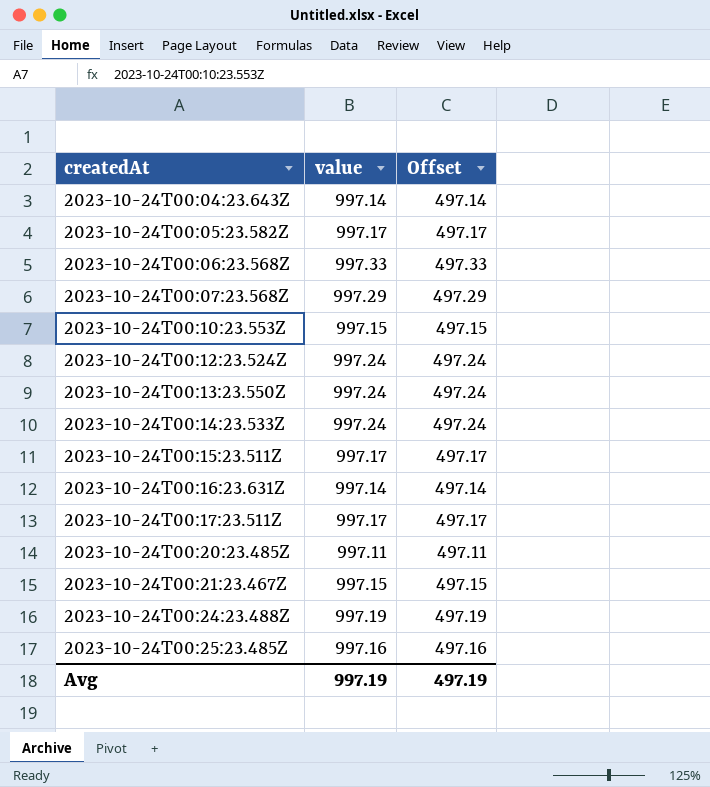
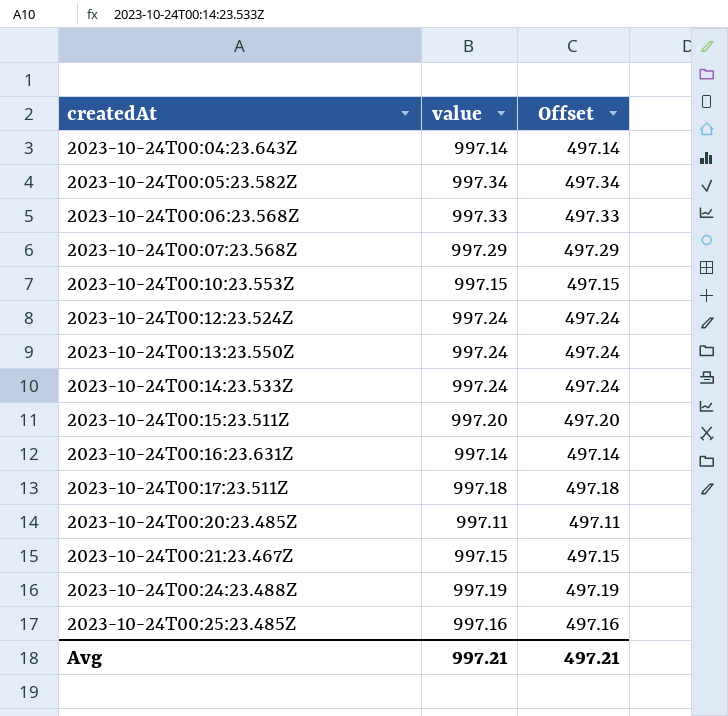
2023-10-24T00:05:23.582Z | value: 997.17 -> 997.34
2023-10-24T00:05:23.582Z | Offset: 497.17 -> 497.34
2023-10-24T00:15:23.511Z | value: 997.17 -> 997.20
2023-10-24T00:15:23.511Z | Offset: 497.17 -> 497.20
2023-10-24T00:17:23.511Z | value: 997.17 -> 997.18
2023-10-24T00:17:23.511Z | Offset: 497.17 -> 497.18
Avg | value: 997.19 -> 997.21
Avg | Offset: 497.19 -> 497.21

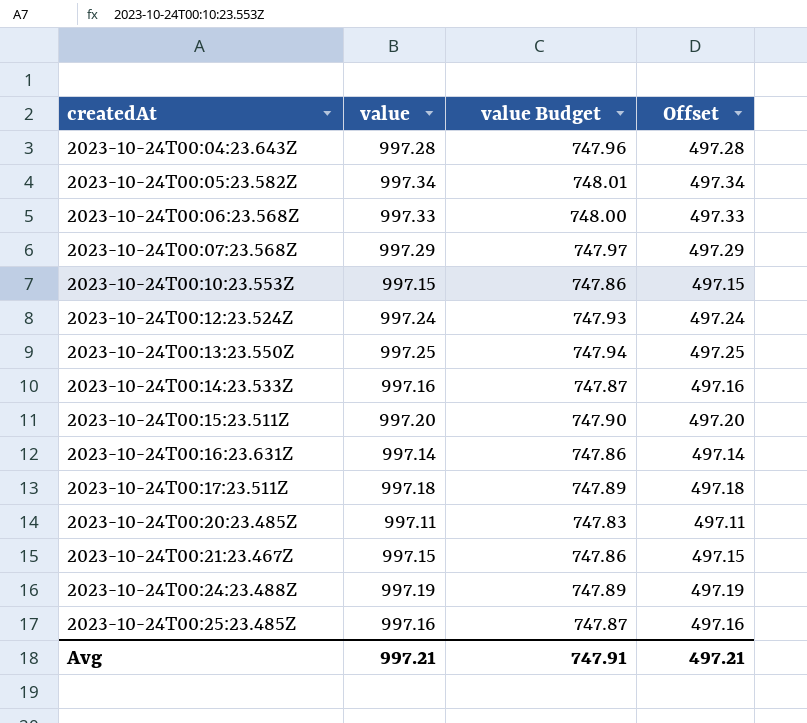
column value Budget | formula: none -> [value] * 0.75
2023-10-24T00:04:23.643Z | value: 997.14 -> 997.28
2023-10-24T00:04:23.643Z | Offset: 497.14 -> 497.28
2023-10-24T00:13:23.550Z | value: 997.24 -> 997.25
2023-10-24T00:13:23.550Z | Offset: 497.24 -> 497.25
2023-10-24T00:14:23.533Z | value: 997.24 -> 997.16
2023-10-24T00:14:23.533Z | Offset: 497.24 -> 497.16

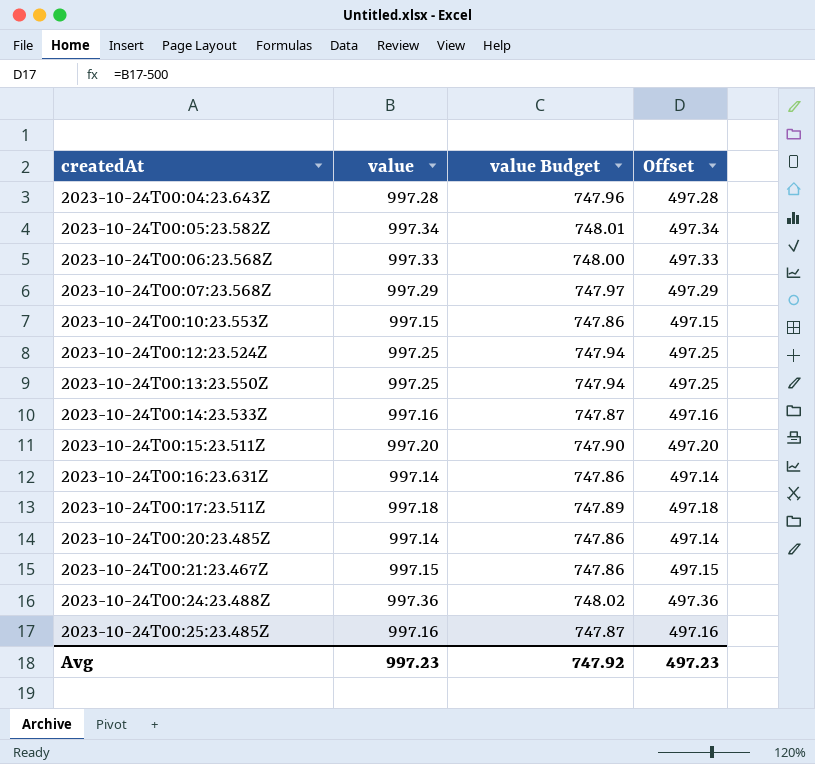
2023-10-24T00:12:23.524Z | value: 997.24 -> 997.25
2023-10-24T00:12:23.524Z | value Budget: 747.93 -> 747.94
2023-10-24T00:12:23.524Z | Offset: 497.24 -> 497.25
2023-10-24T00:20:23.485Z | value: 997.11 -> 997.14
2023-10-24T00:20:23.485Z | value Budget: 747.83 -> 747.86
2023-10-24T00:20:23.485Z | Offset: 497.11 -> 497.14
2023-10-24T00:24:23.488Z | value: 997.19 -> 997.36
2023-10-24T00:24:23.488Z | value Budget: 747.89 -> 748.02
2023-10-24T00:24:23.488Z | Offset: 497.19 -> 497.36
Avg | value: 997.21 -> 997.23
Avg | value Budget: 747.91 -> 747.92
Avg | Offset: 497.21 -> 497.23

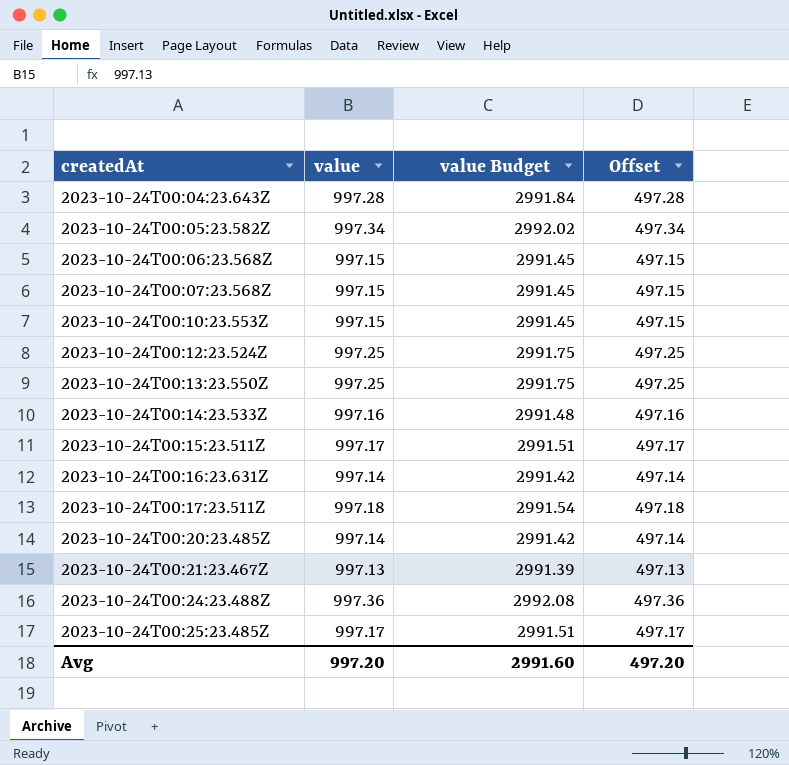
column value Budget | formula: [value] * 0.75 -> [value] * 3
2023-10-24T00:06:23.568Z | value: 997.33 -> 997.15
2023-10-24T00:06:23.568Z | Offset: 497.33 -> 497.15
2023-10-24T00:07:23.568Z | value: 997.29 -> 997.15
2023-10-24T00:07:23.568Z | Offset: 497.29 -> 497.15
2023-10-24T00:15:23.511Z | value: 997.20 -> 997.17
2023-10-24T00:15:23.511Z | Offset: 497.20 -> 497.17
2023-10-24T00:21:23.467Z | value: 997.15 -> 997.13
2023-10-24T00:21:23.467Z | Offset: 497.15 -> 497.13
2023-10-24T00:25:23.485Z | value: 997.16 -> 997.17
2023-10-24T00:25:23.485Z | Offset: 497.16 -> 497.17
Avg | value: 997.23 -> 997.20
Avg | value Budget: 747.92 -> 2991.60
Avg | Offset: 497.23 -> 497.20

